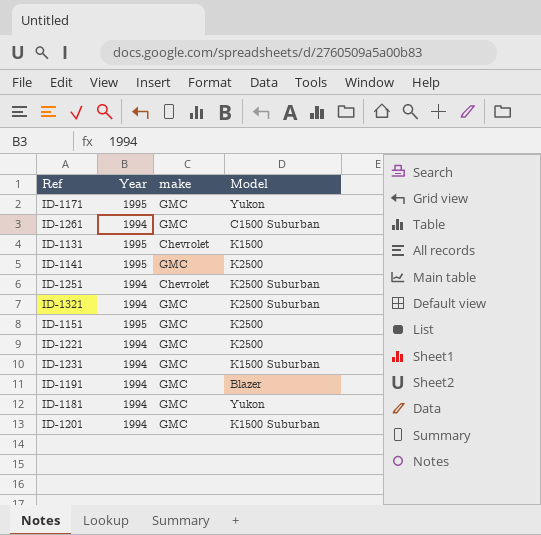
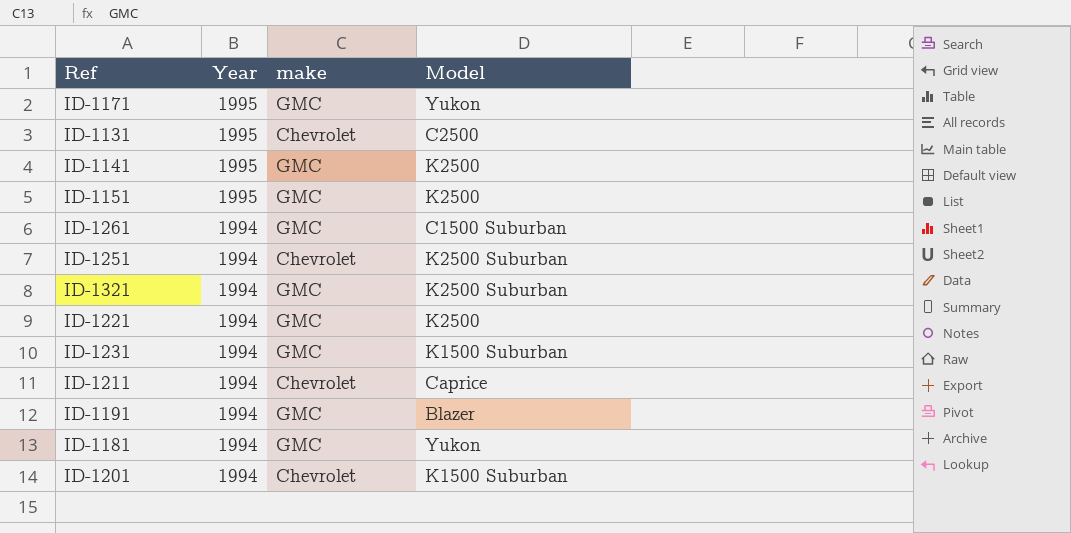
row order: none -> Year descending
ID-1131 | Model: K1500 -> C2500
row ID-1211: none -> 1994 | Chevrolet | Caprice
ID-1201 | make: GMC -> Chevrolet

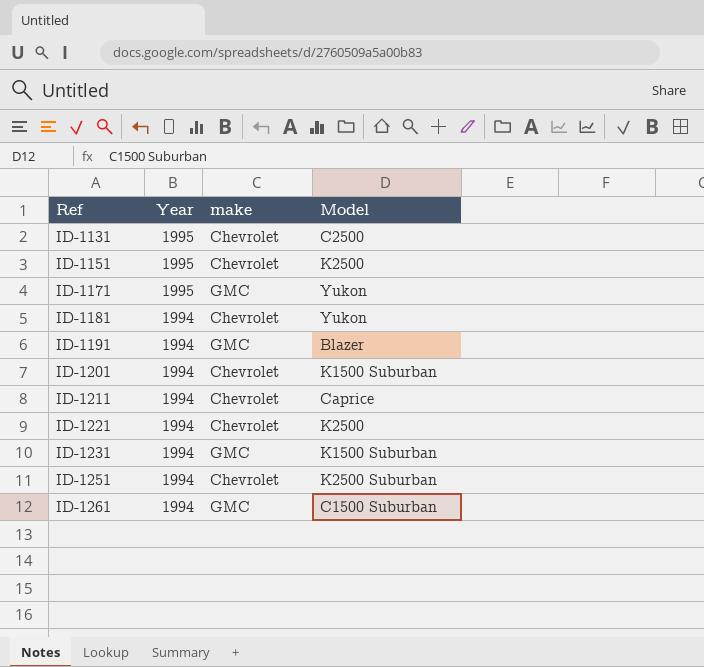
row order: Year descending -> Ref ascending
row ID-1141: 1995 | GMC | K2500 -> none
row ID-1321: 1994 | GMC | K2500 Suburban -> none
ID-1151 | make: GMC -> Chevrolet
ID-1181 | make: GMC -> Chevrolet
ID-1221 | make: GMC -> Chevrolet

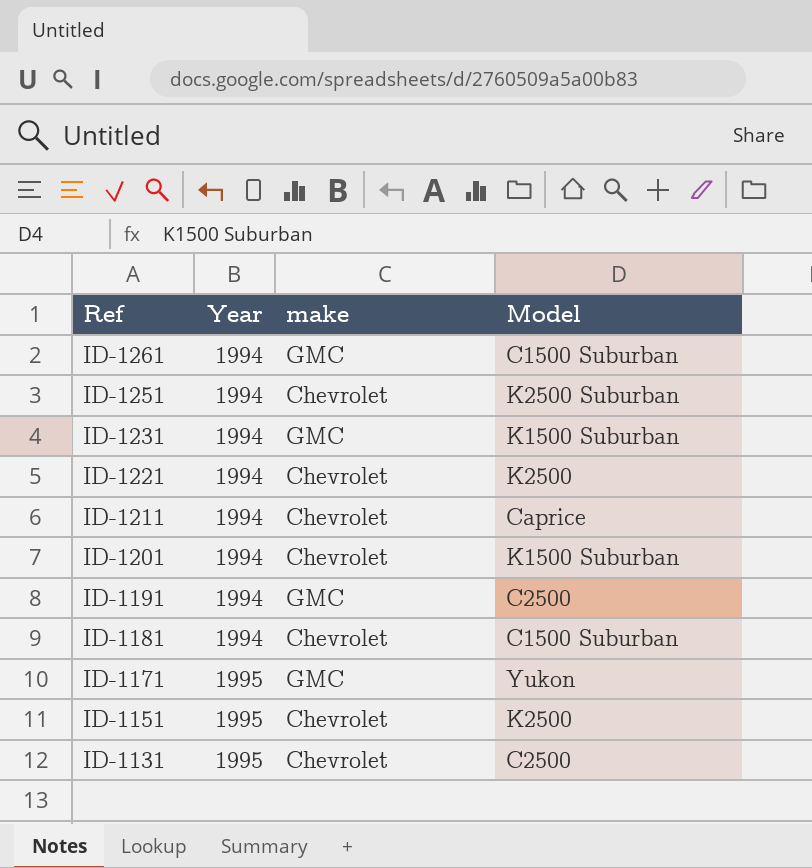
row order: Ref ascending -> Ref descending
ID-1191 | Model: Blazer -> C2500
ID-1181 | Model: Yukon -> C1500 Suburban

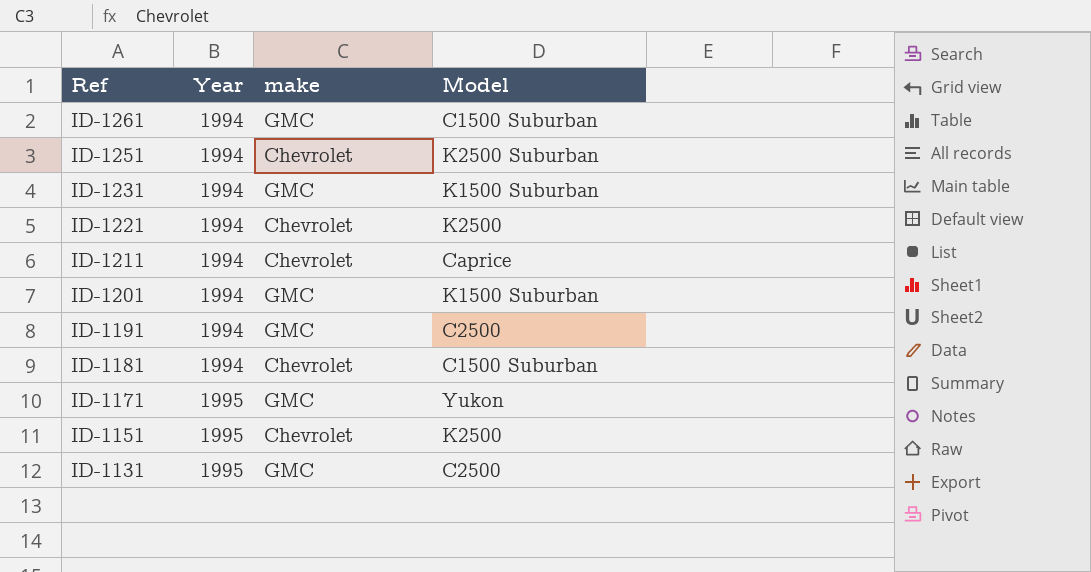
ID-1201 | make: Chevrolet -> GMC
ID-1131 | make: Chevrolet -> GMC

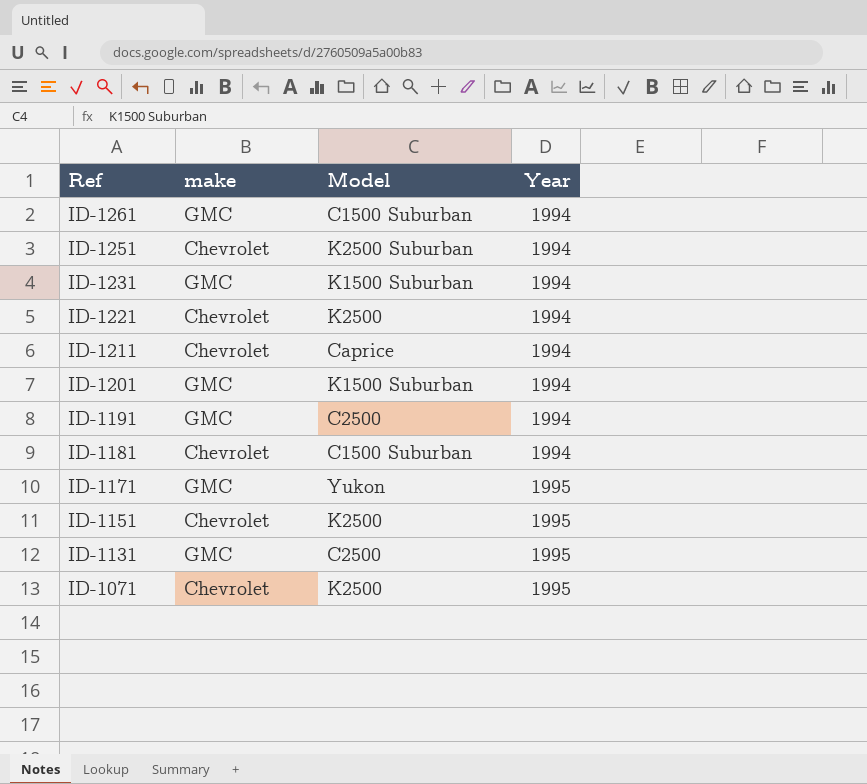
column Year | position: 2 -> 4
row ID-1071: none -> Chevrolet | K2500 | 1995

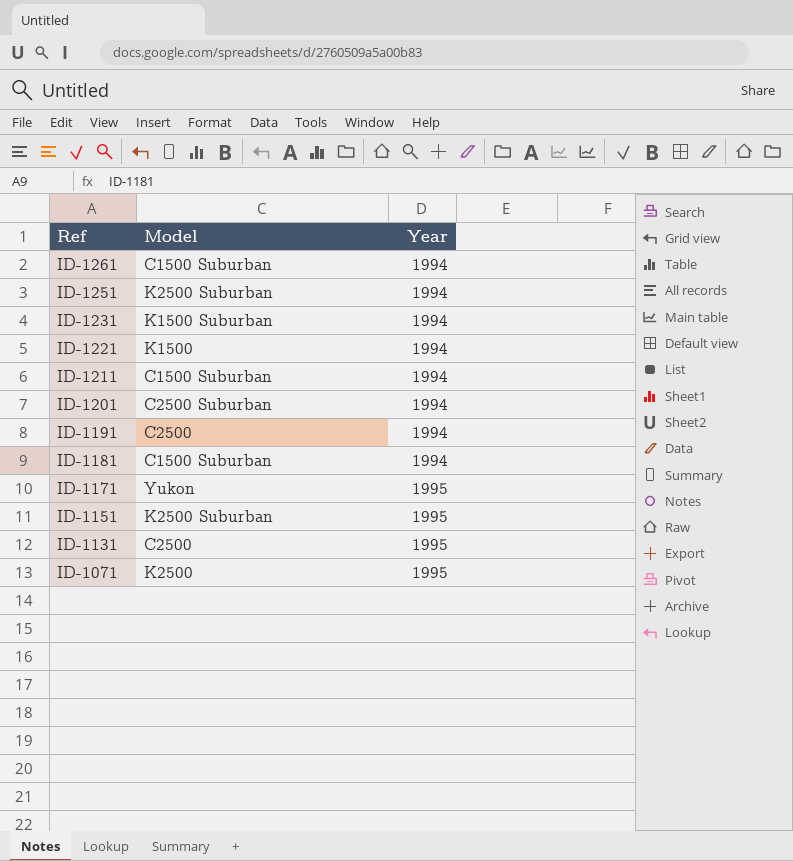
column make | position: 2 -> none
ID-1221 | Model: K2500 -> K1500
ID-1211 | Model: Caprice -> C1500 Suburban
ID-1201 | Model: K1500 Suburban -> C2500 Suburban
ID-1151 | Model: K2500 -> K2500 Suburban

